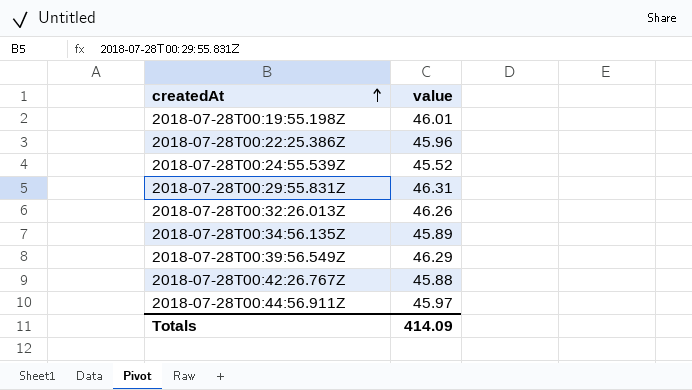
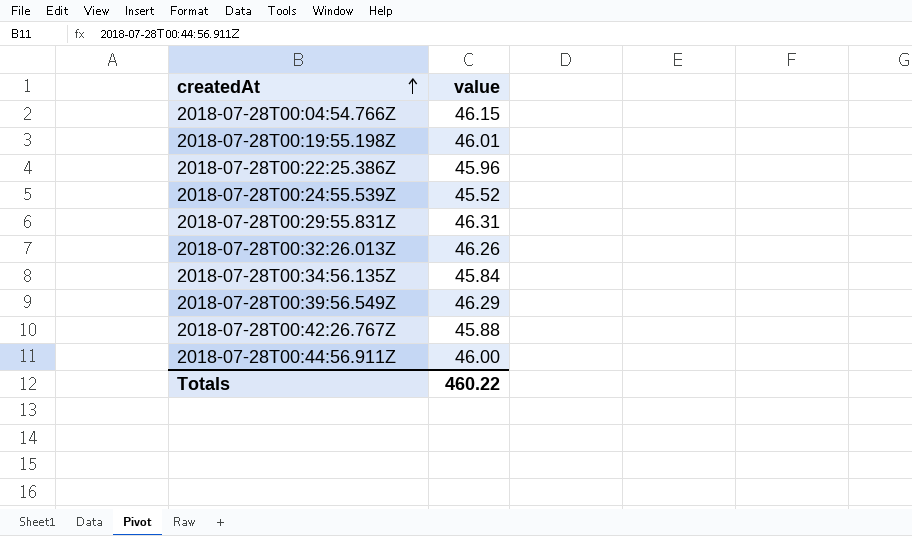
row 2018-07-28T00:04:54.766Z: none -> 46.15
2018-07-28T00:34:56.135Z | value: 45.89 -> 45.84
2018-07-28T00:44:56.911Z | value: 45.97 -> 46.00
Totals | value: 414.09 -> 460.22

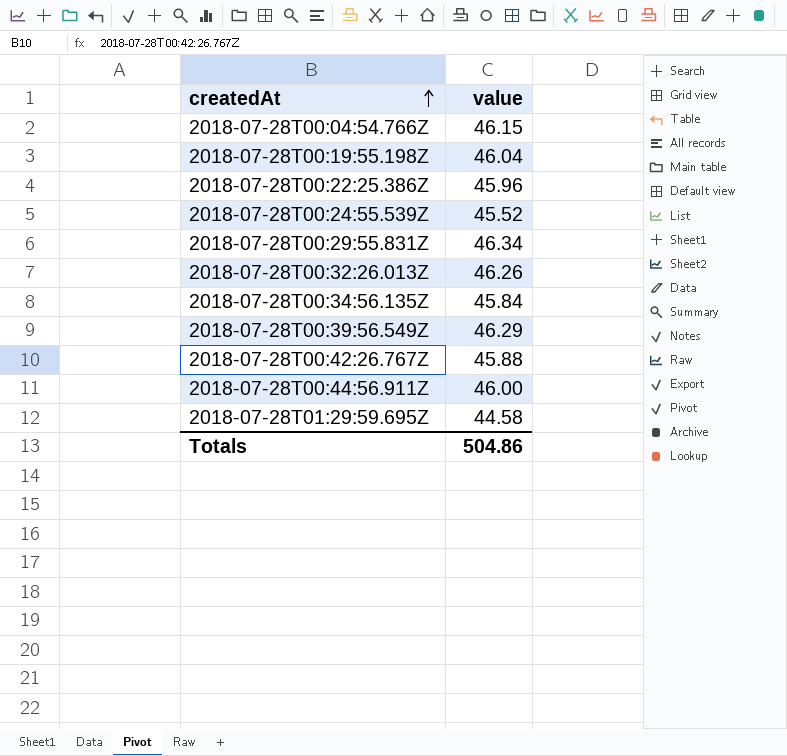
2018-07-28T00:19:55.198Z | value: 46.01 -> 46.04
2018-07-28T00:29:55.831Z | value: 46.31 -> 46.34
row 2018-07-28T01:29:59.695Z: none -> 44.58
Totals | value: 460.22 -> 504.86

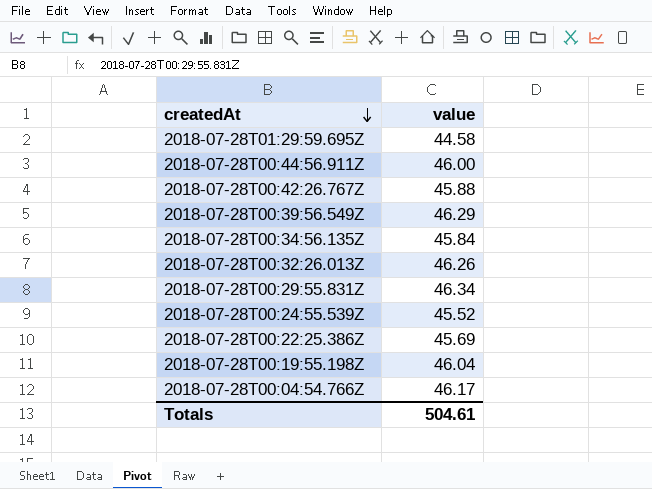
row order: createdAt ascending -> createdAt descending
2018-07-28T00:22:25.386Z | value: 45.96 -> 45.69
2018-07-28T00:04:54.766Z | value: 46.15 -> 46.17
Totals | value: 504.86 -> 504.61

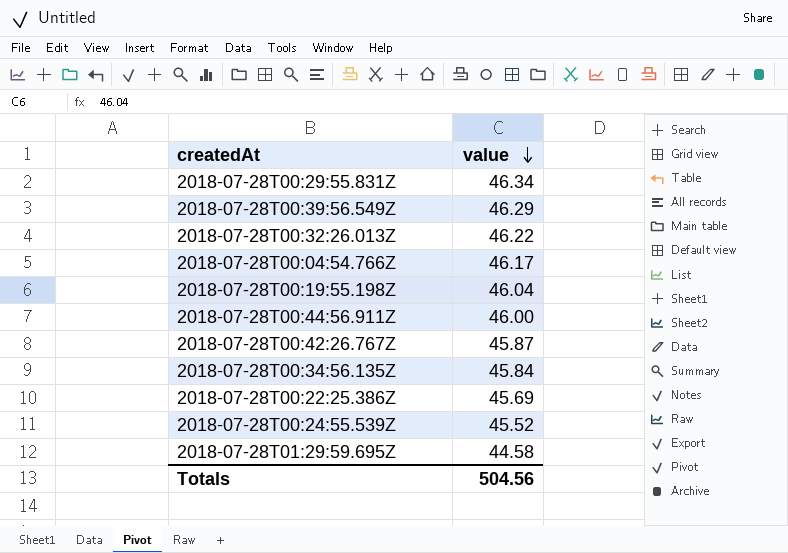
row order: createdAt descending -> value descending
2018-07-28T00:32:26.013Z | value: 46.26 -> 46.22
2018-07-28T00:42:26.767Z | value: 45.88 -> 45.87
Totals | value: 504.61 -> 504.56

